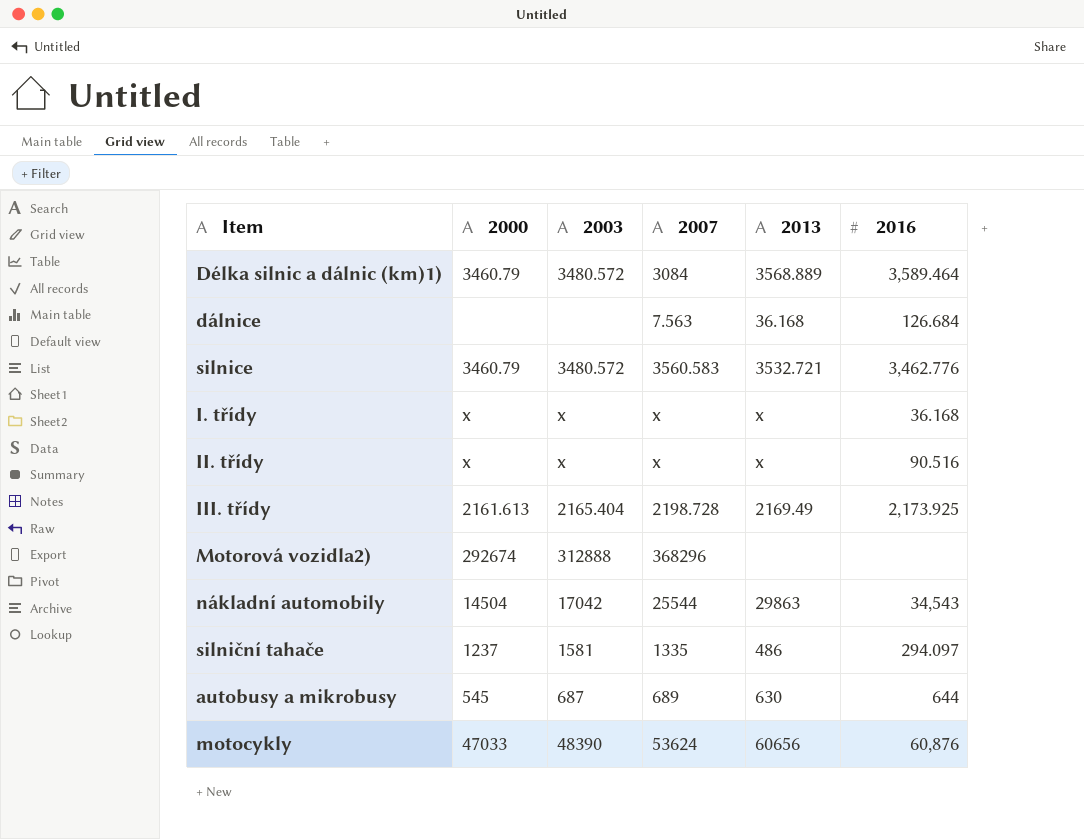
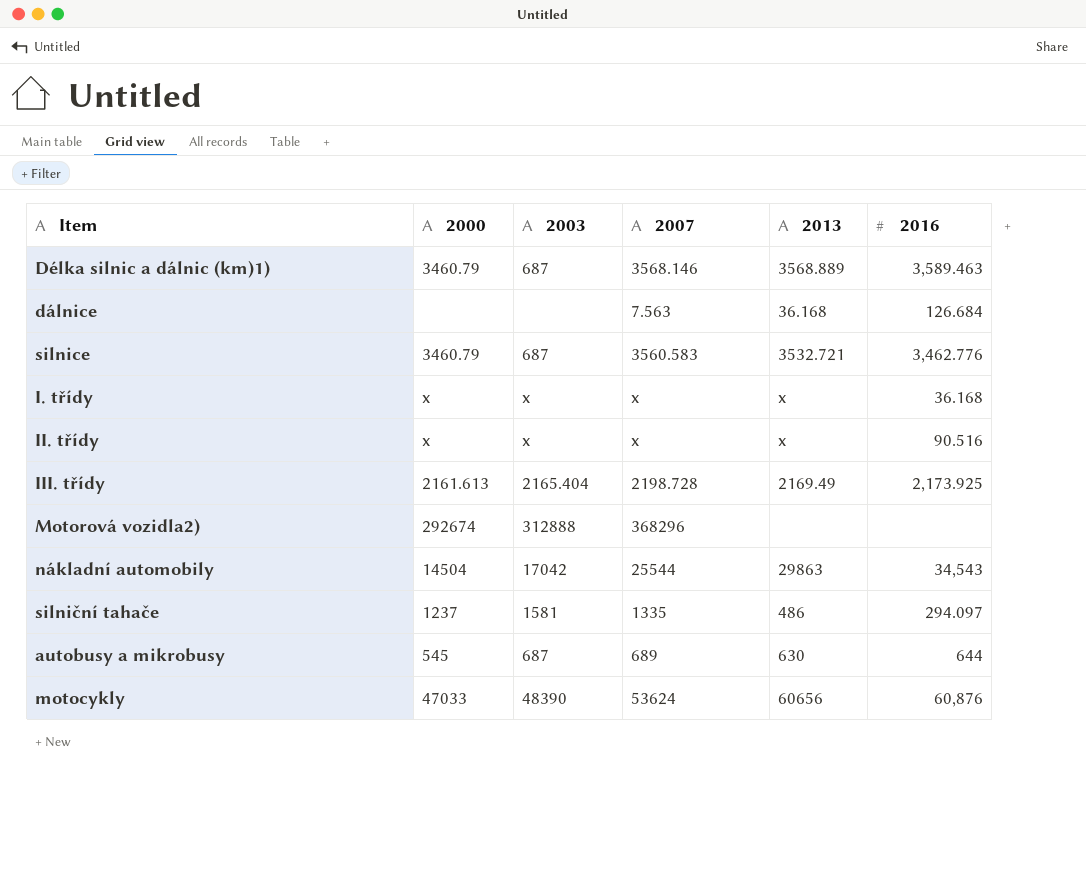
Délka silnic a dálnic (km)1) | 2003: 3480.572 -> 687
Délka silnic a dálnic (km)1) | 2007: 3084 -> 3568.146
Délka silnic a dálnic (km)1) | 2016: 3,589.464 -> 3,589.463
silnice | 2003: 3480.572 -> 687

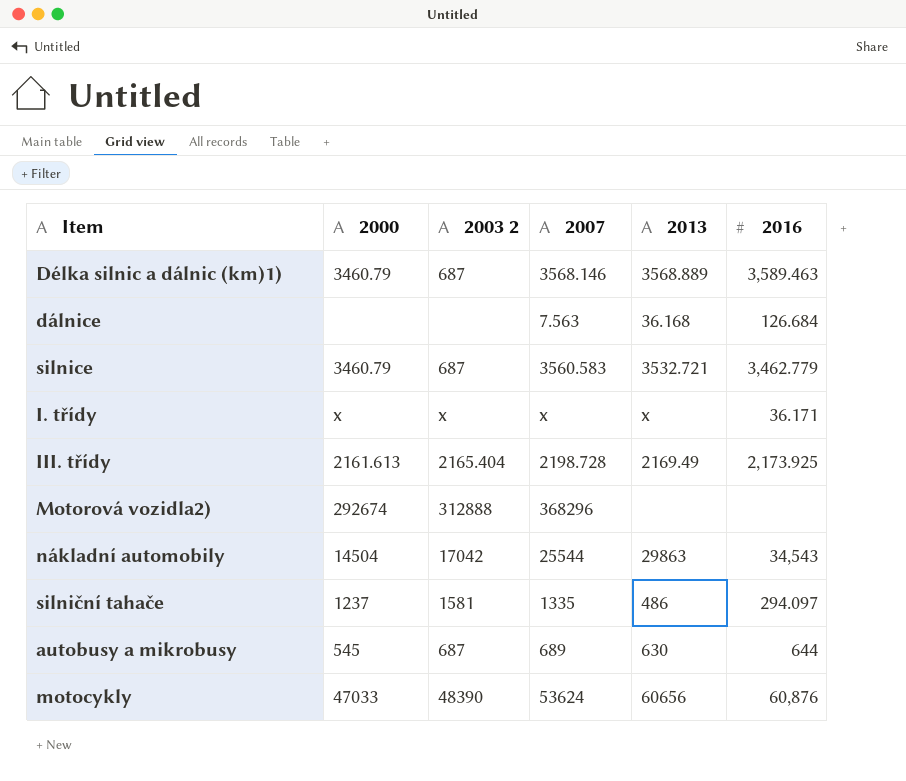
column name: 2003 -> 2003 2
row II. třídy: x | x | x | x | 90.516 -> none
silnice | 2016: 3,462.776 -> 3,462.779
I. třídy | 2016: 36.168 -> 36.171

